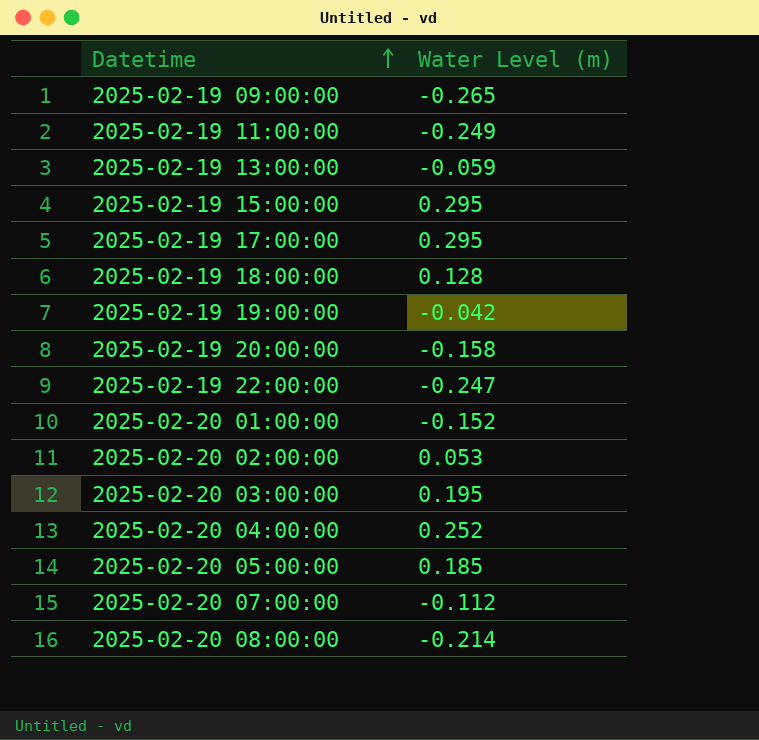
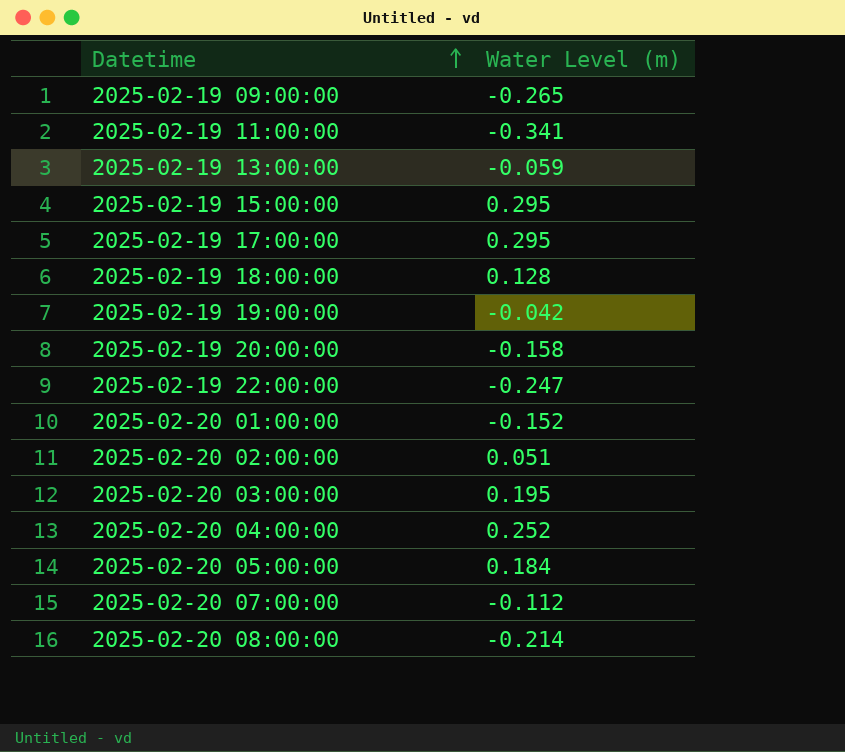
2025-02-19 11:00:00 | Water Level (m): -0.249 -> -0.341
2025-02-20 02:00:00 | Water Level (m): 0.053 -> 0.051
2025-02-20 05:00:00 | Water Level (m): 0.185 -> 0.184

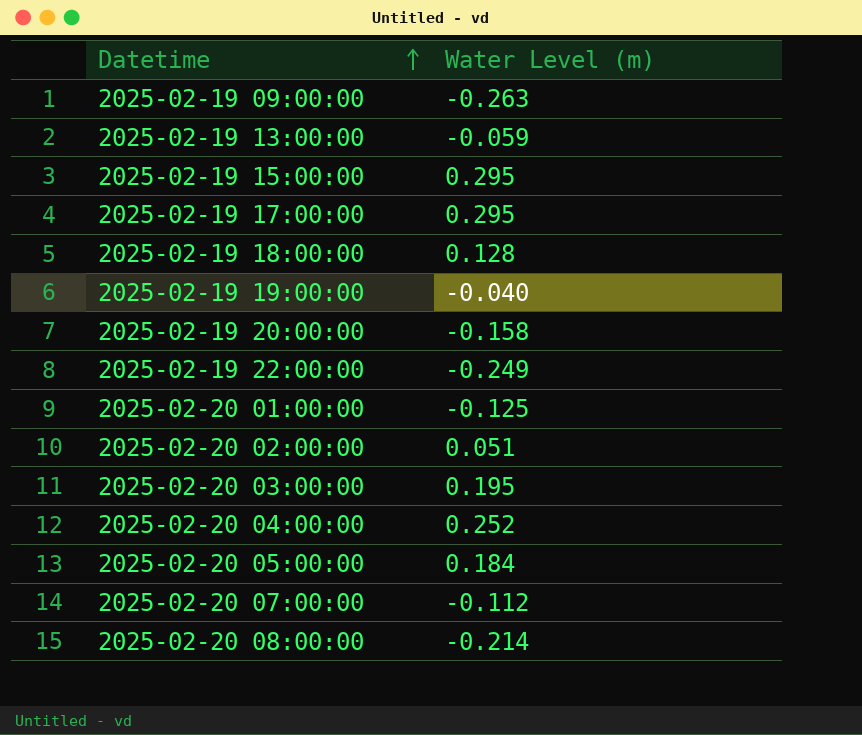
row 2025-02-19 11:00:00: -0.341 -> none
2025-02-19 09:00:00 | Water Level (m): -0.265 -> -0.263
2025-02-19 19:00:00 | Water Level (m): -0.042 -> -0.040
2025-02-19 22:00:00 | Water Level (m): -0.247 -> -0.249
2025-02-20 01:00:00 | Water Level (m): -0.152 -> -0.125

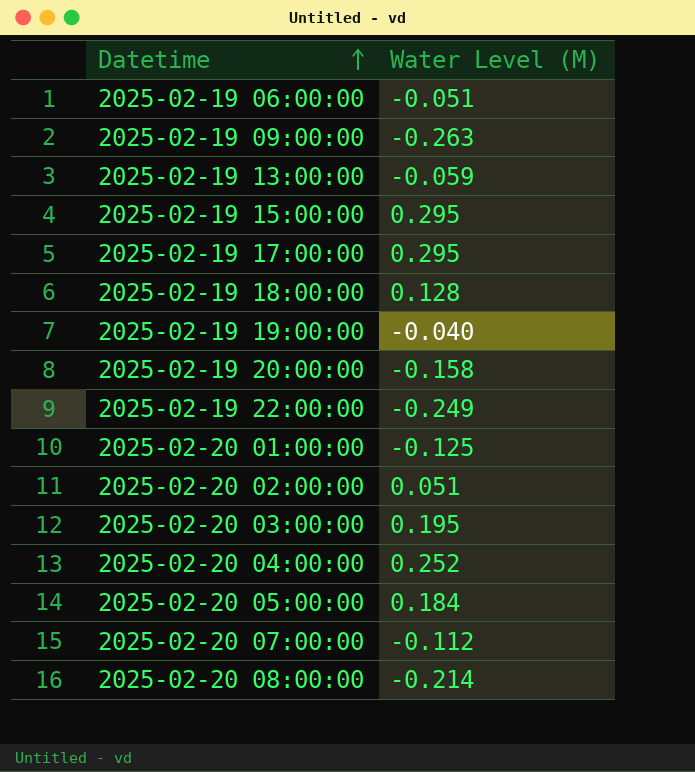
column name: Water Level (m) -> Water Level (M)
row 2025-02-19 06:00:00: none -> -0.051

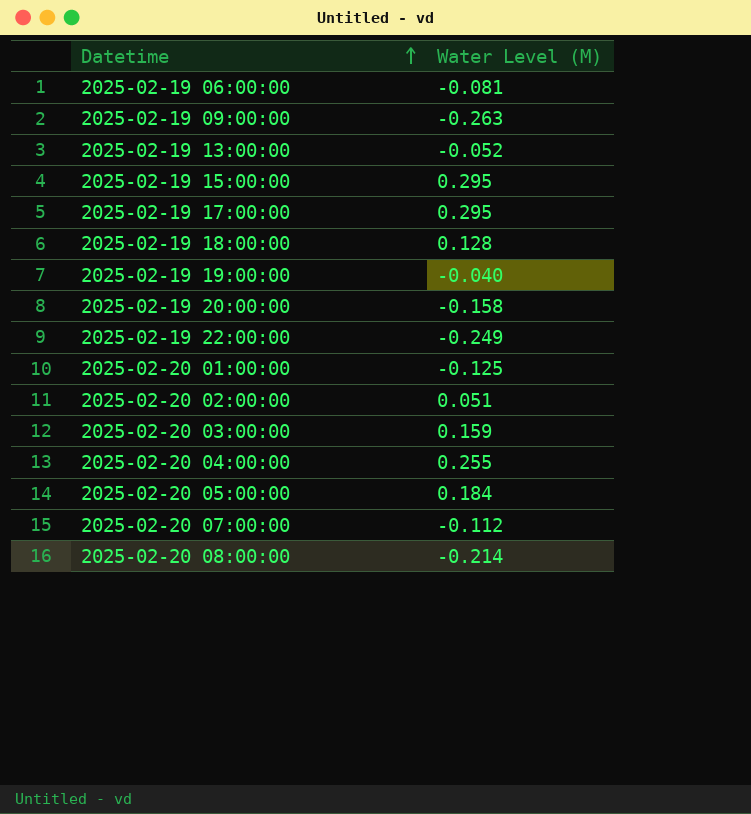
2025-02-19 06:00:00 | Water Level (M): -0.051 -> -0.081
2025-02-19 13:00:00 | Water Level (M): -0.059 -> -0.052
2025-02-20 03:00:00 | Water Level (M): 0.195 -> 0.159
2025-02-20 04:00:00 | Water Level (M): 0.252 -> 0.255

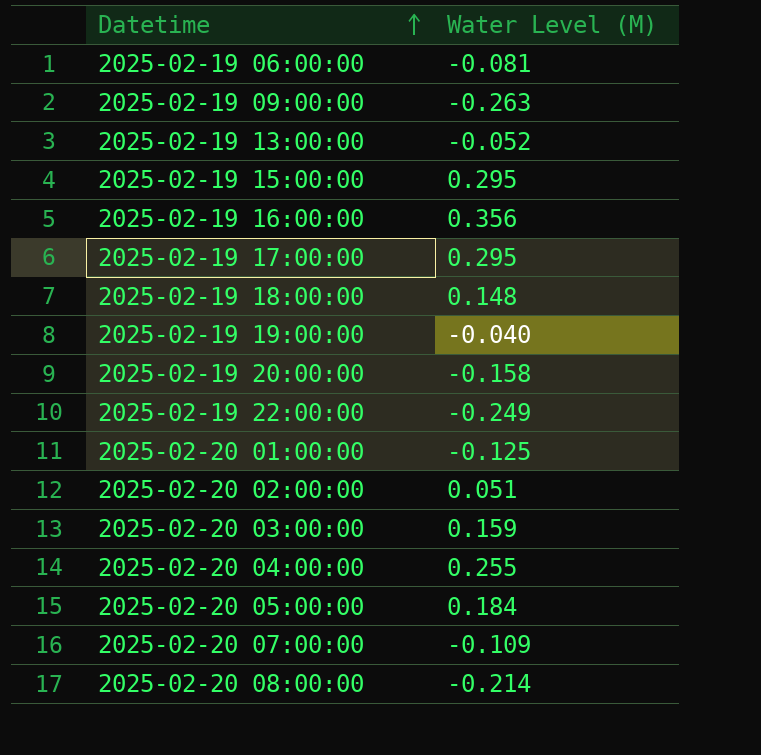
row 2025-02-19 16:00:00: none -> 0.356
2025-02-19 18:00:00 | Water Level (M): 0.128 -> 0.148
2025-02-20 07:00:00 | Water Level (M): -0.112 -> -0.109

